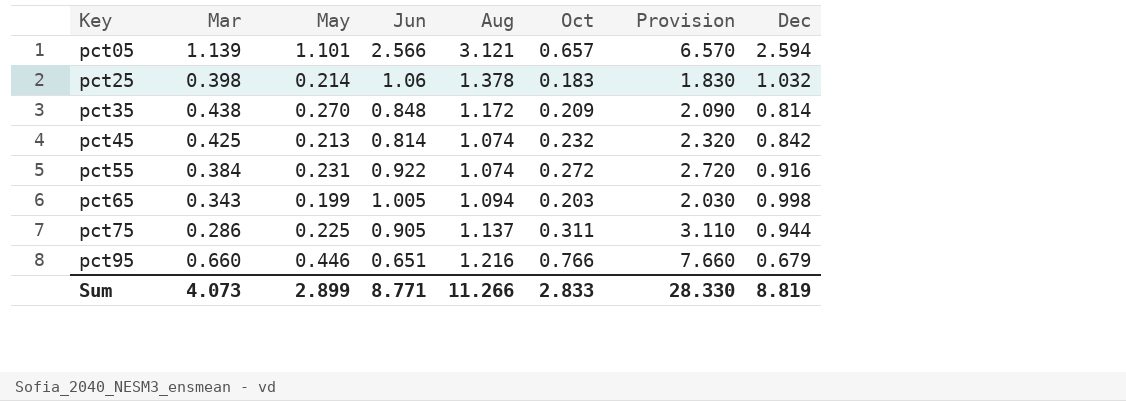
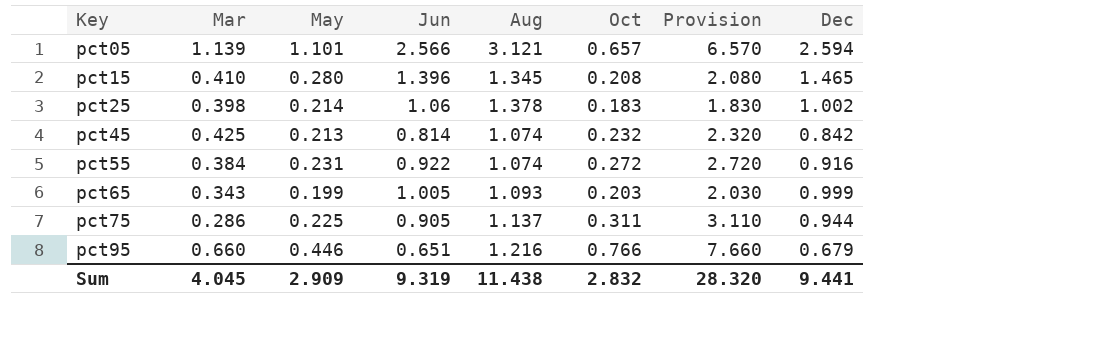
row pct35: 0.438 | 0.270 | 0.848 | 1.172 | 0.209 | 2.090 | 0.814 -> none
row pct15: none -> 0.410 | 0.280 | 1.396 | 1.345 | 0.208 | 2.080 | 1.465
pct25 | Dec: 1.032 -> 1.002
pct65 | Aug: 1.094 -> 1.093
pct65 | Dec: 0.998 -> 0.999
Sum | Mar: 4.073 -> 4.045
Sum | May: 2.899 -> 2.909
Sum | Jun: 8.771 -> 9.319
Sum | Aug: 11.266 -> 11.438
Sum | Oct: 2.833 -> 2.832
Sum | Provision: 28.330 -> 28.320
Sum | Dec: 8.819 -> 9.441

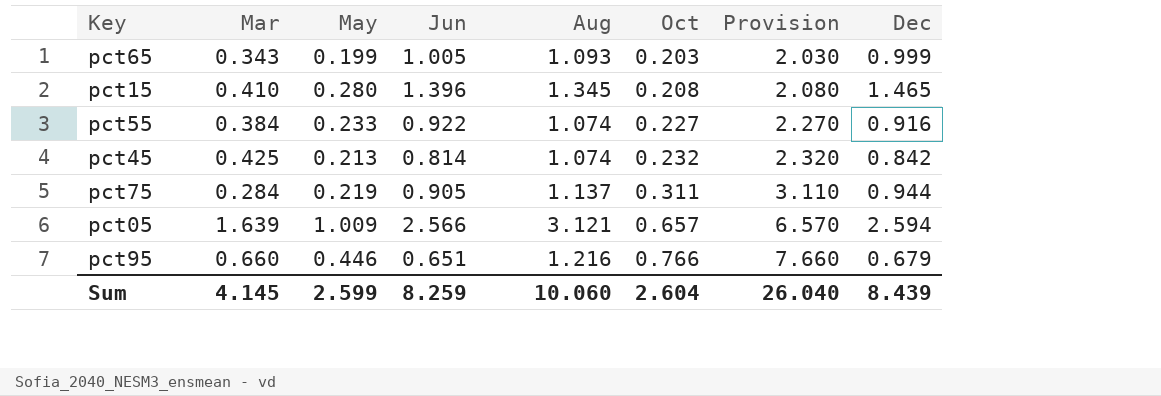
row order: Key ascending -> Oct ascending
row pct25: 0.398 | 0.214 | 1.06 | 1.378 | 0.183 | 1.830 | 1.002 -> none
pct55 | May: 0.231 -> 0.233
pct55 | Oct: 0.272 -> 0.227
pct55 | Provision: 2.720 -> 2.270
pct75 | Mar: 0.286 -> 0.284
pct75 | May: 0.225 -> 0.219
pct05 | Mar: 1.139 -> 1.639
pct05 | May: 1.101 -> 1.009
Sum | Mar: 4.045 -> 4.145
Sum | May: 2.909 -> 2.599
Sum | Jun: 9.319 -> 8.259
Sum | Aug: 11.438 -> 10.060
Sum | Oct: 2.832 -> 2.604
Sum | Provision: 28.320 -> 26.040
Sum | Dec: 9.441 -> 8.439

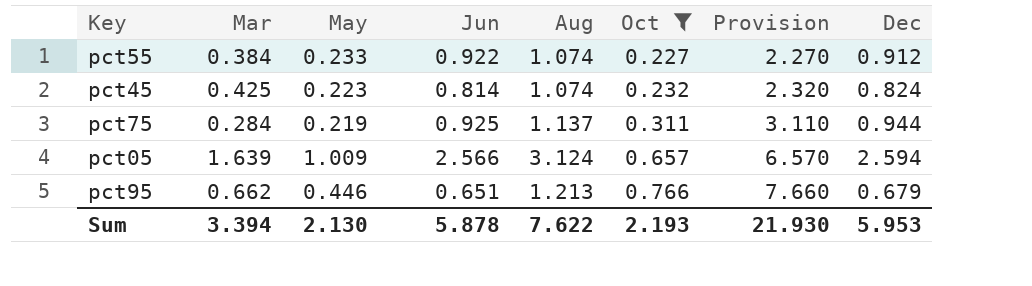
filter: none -> Oct >= 0.227
pct55 | Dec: 0.916 -> 0.912
pct45 | May: 0.213 -> 0.223
pct45 | Dec: 0.842 -> 0.824
pct75 | Jun: 0.905 -> 0.925
pct05 | Aug: 3.121 -> 3.124
pct95 | Mar: 0.660 -> 0.662
pct95 | Aug: 1.216 -> 1.213
Sum | Mar: 4.145 -> 3.394
Sum | May: 2.599 -> 2.130
Sum | Jun: 8.259 -> 5.878
Sum | Aug: 10.060 -> 7.622
Sum | Oct: 2.604 -> 2.193
Sum | Provision: 26.040 -> 21.930
Sum | Dec: 8.439 -> 5.953

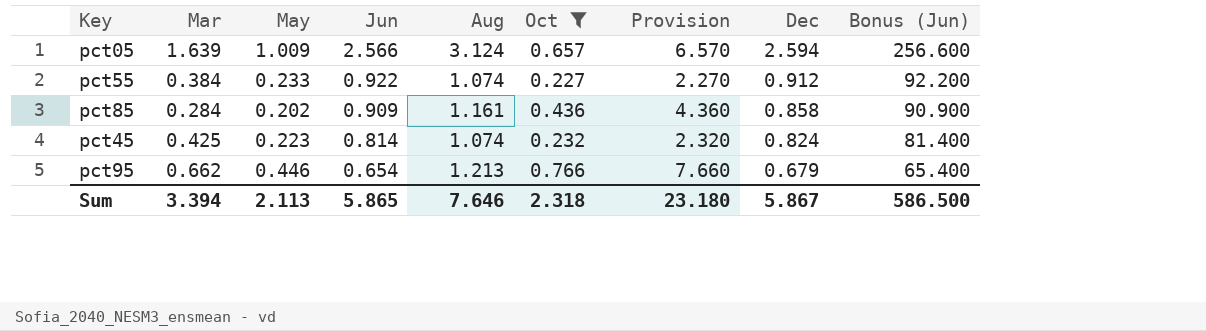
row order: Oct ascending -> Jun descending
column Bonus (Jun) | formula: none -> [Jun] * 100
row pct75: 0.284 | 0.219 | 0.925 | 1.137 | 0.311 | 3.110 | 0.944 -> none
row pct85: none -> 0.284 | 0.202 | 0.909 | 1.161 | 0.436 | 4.360 | 0.858 | 90.900
pct95 | Jun: 0.651 -> 0.654
Sum | May: 2.130 -> 2.113
Sum | Jun: 5.878 -> 5.865
Sum | Aug: 7.622 -> 7.646
Sum | Oct: 2.193 -> 2.318
Sum | Provision: 21.930 -> 23.180
Sum | Dec: 5.953 -> 5.867

